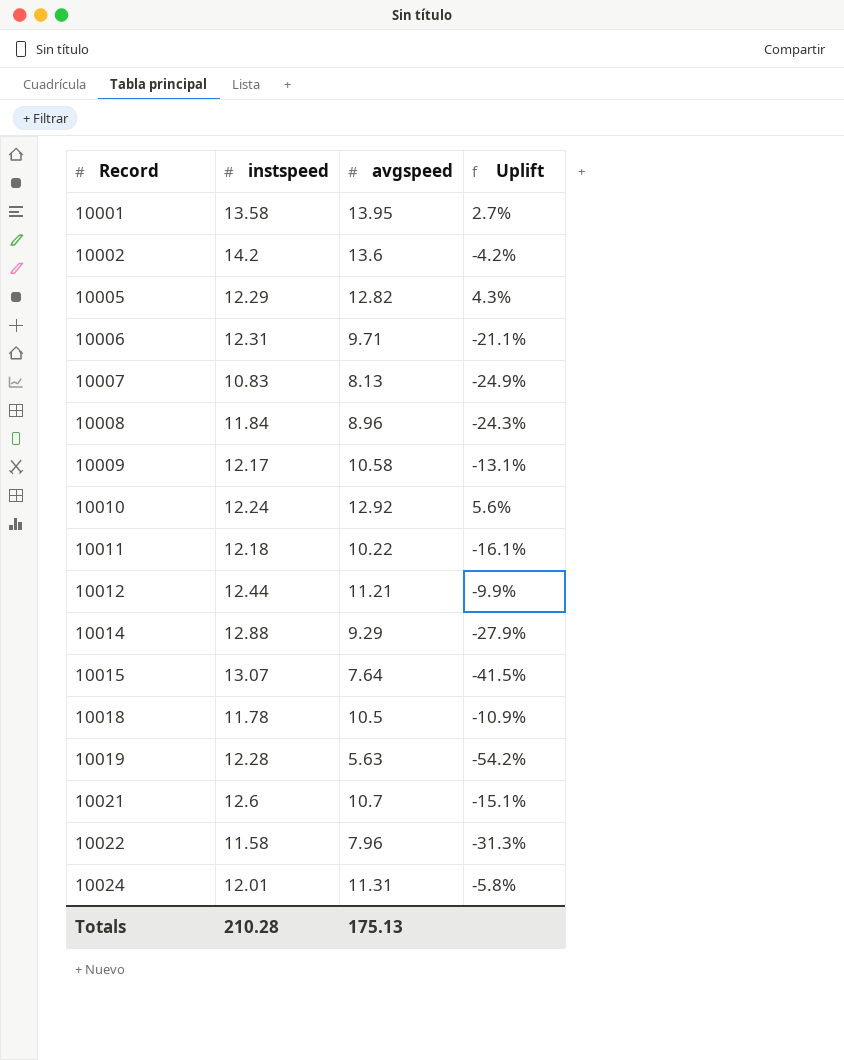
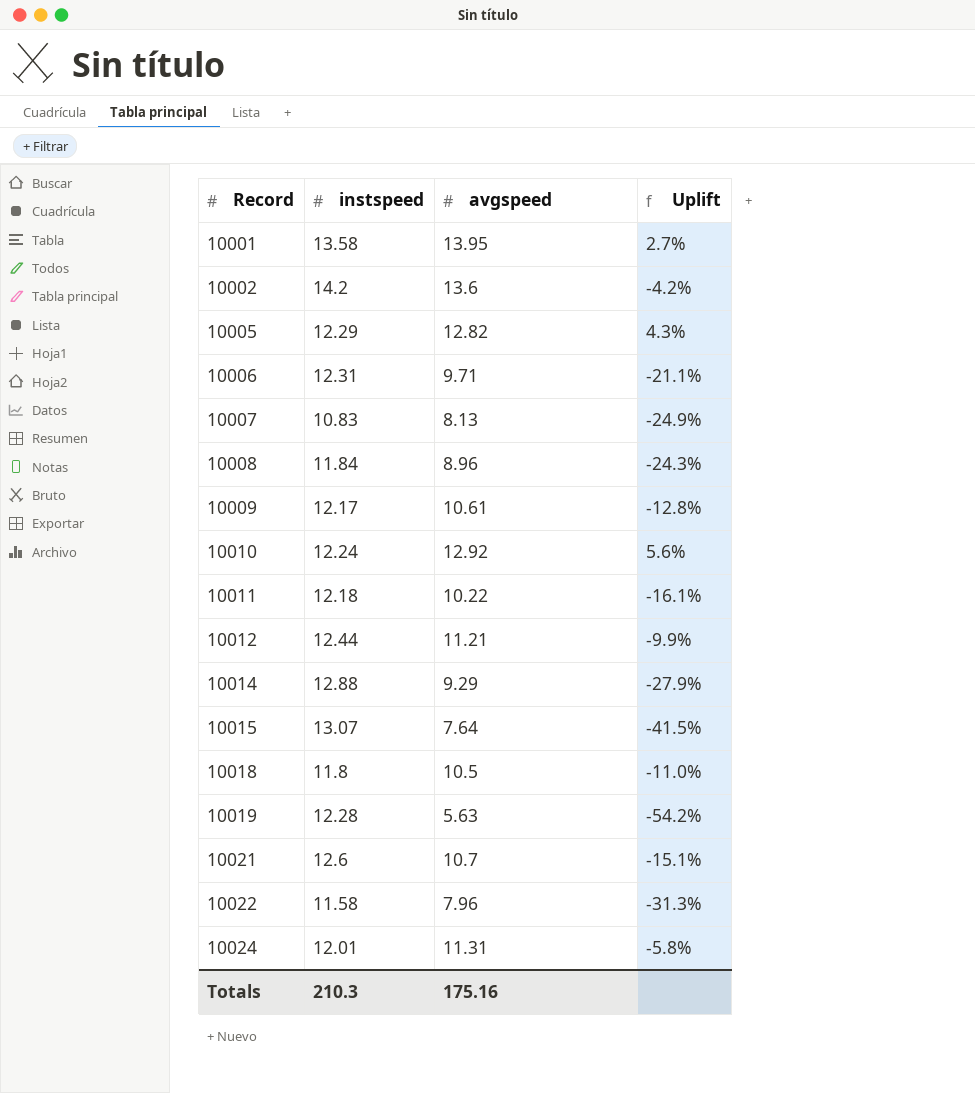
10009 | avgspeed: 10.58 -> 10.61
10009 | Uplift: -13.1% -> -12.8%
10018 | instspeed: 11.78 -> 11.8
10018 | Uplift: -10.9% -> -11.0%
Totals | instspeed: 210.28 -> 210.3
Totals | avgspeed: 175.13 -> 175.16

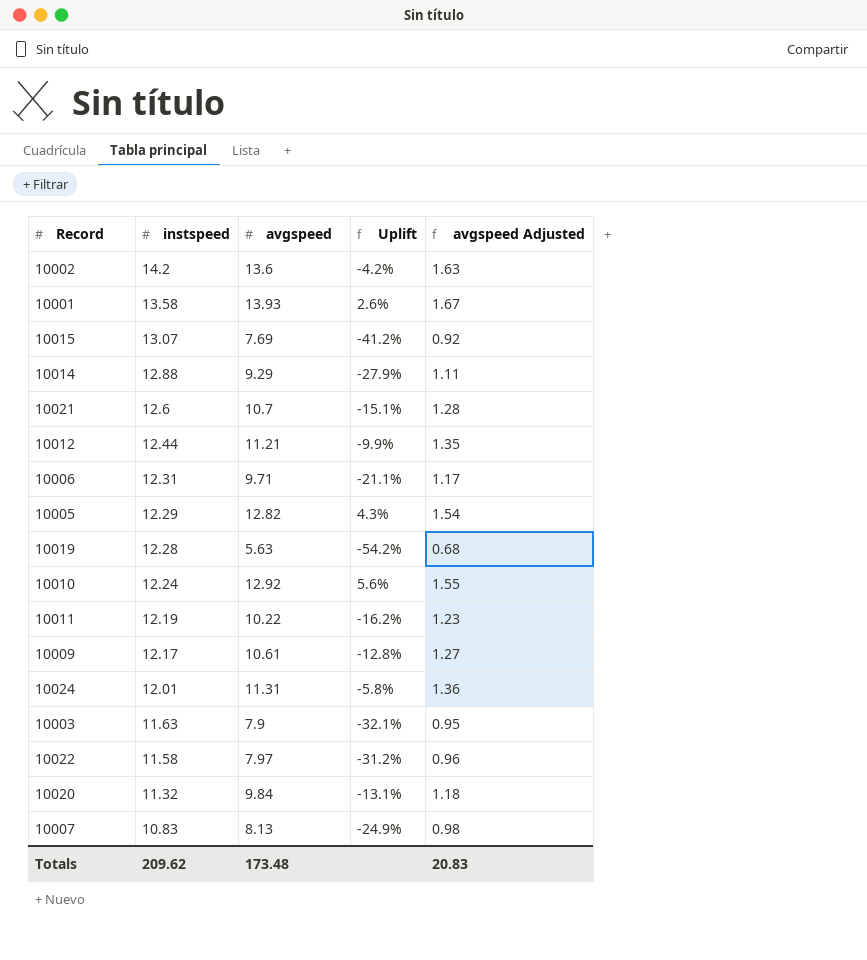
row order: Record ascending -> instspeed descending
column avgspeed Adjusted | formula: none -> [avgspeed] * 0.12
row 10008: 11.84 | 8.96 | -24.3% -> none
row 10018: 11.8 | 10.5 | -11.0% -> none
10001 | avgspeed: 13.95 -> 13.93
10001 | Uplift: 2.7% -> 2.6%
10015 | avgspeed: 7.64 -> 7.69
10015 | Uplift: -41.5% -> -41.2%
10011 | instspeed: 12.18 -> 12.19
10011 | Uplift: -16.1% -> -16.2%
row 10003: none -> 11.63 | 7.9 | -32.1% | 0.95
10022 | avgspeed: 7.96 -> 7.97
10022 | Uplift: -31.3% -> -31.2%
row 10020: none -> 11.32 | 9.84 | -13.1% | 1.18
Totals | instspeed: 210.3 -> 209.62
Totals | avgspeed: 175.16 -> 173.48

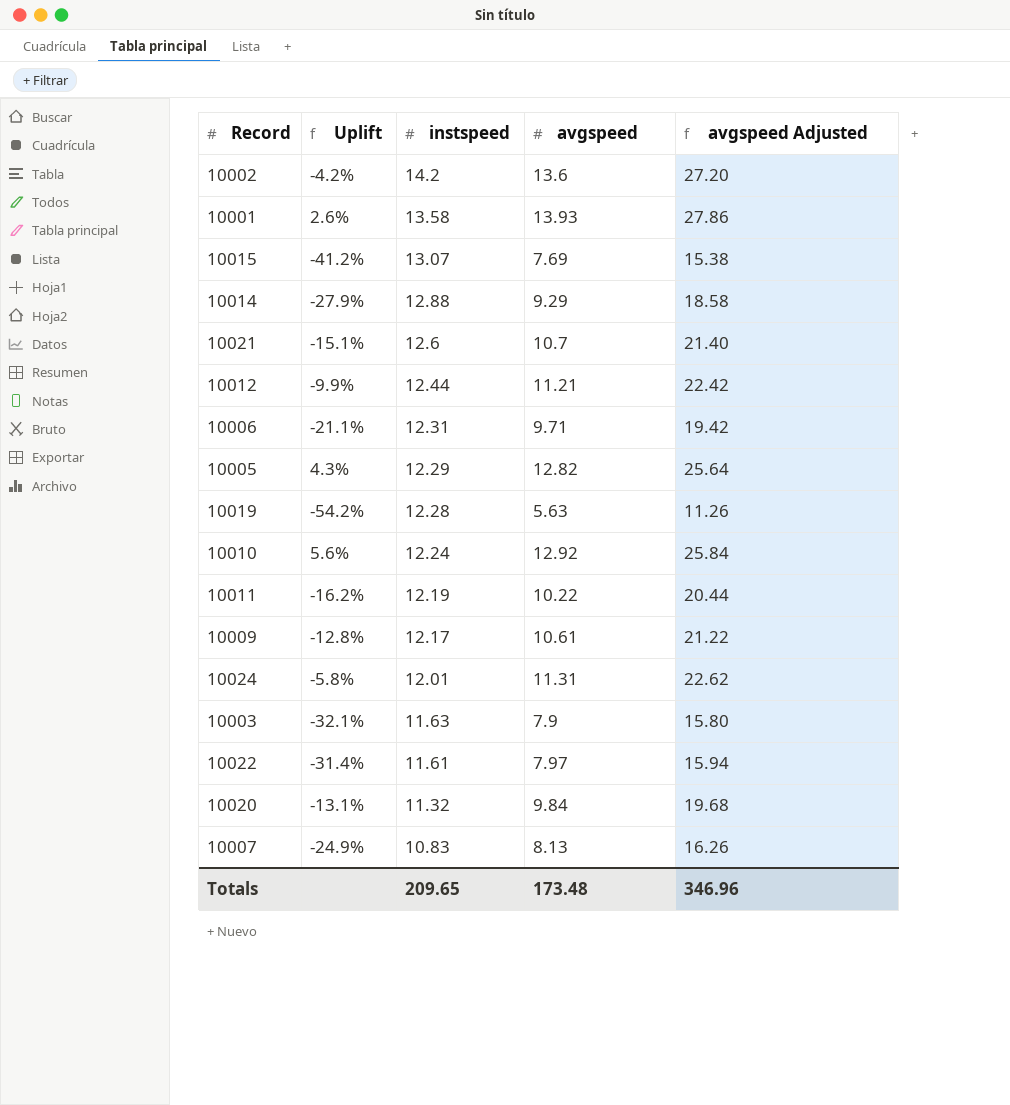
column Uplift | position: 4 -> 2
column avgspeed Adjusted | formula: [avgspeed] * 0.12 -> [avgspeed] * 2
10022 | Uplift: -31.2% -> -31.4%
10022 | instspeed: 11.58 -> 11.61
Totals | instspeed: 209.62 -> 209.65
Totals | avgspeed Adjusted: 20.83 -> 346.96

